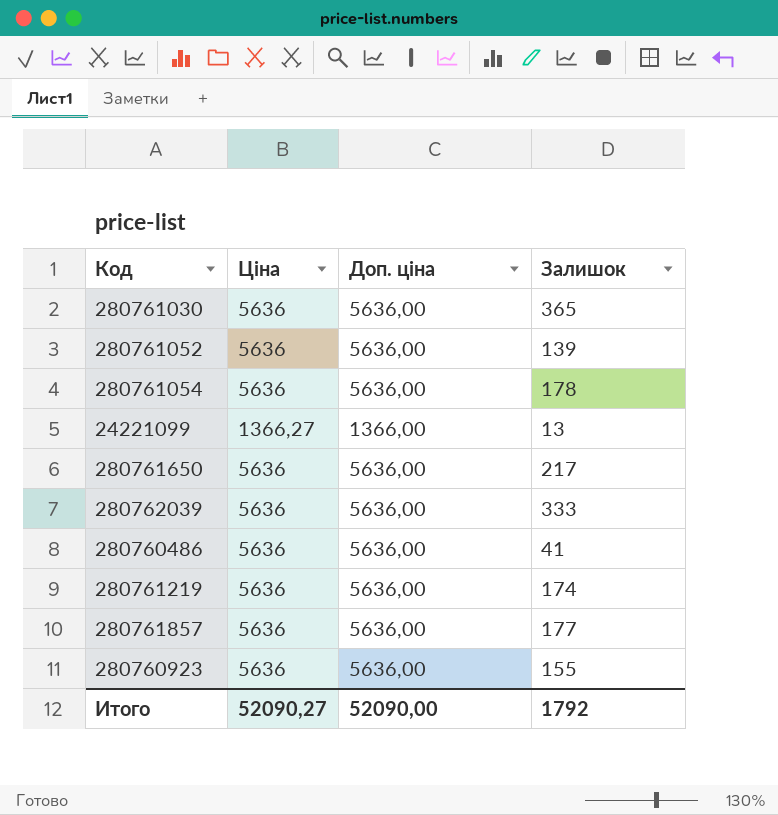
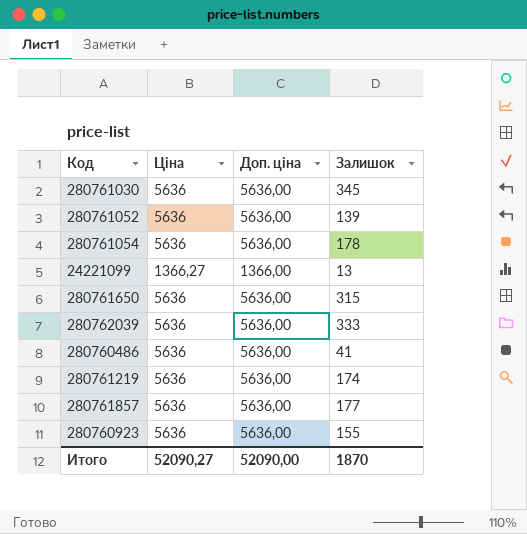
280761030 | Залишок: 365 -> 345
280761650 | Залишок: 217 -> 315
Итого | Залишок: 1792 -> 1870

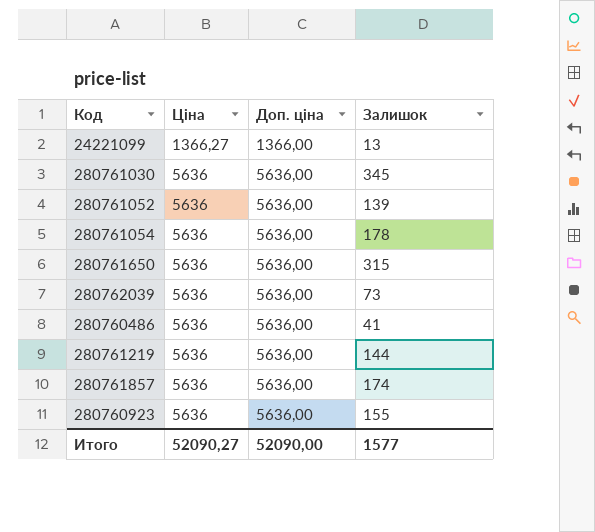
row order: none -> Ціна ascending
280762039 | Залишок: 333 -> 73
280761219 | Залишок: 174 -> 144
280761857 | Залишок: 177 -> 174
Итого | Залишок: 1870 -> 1577

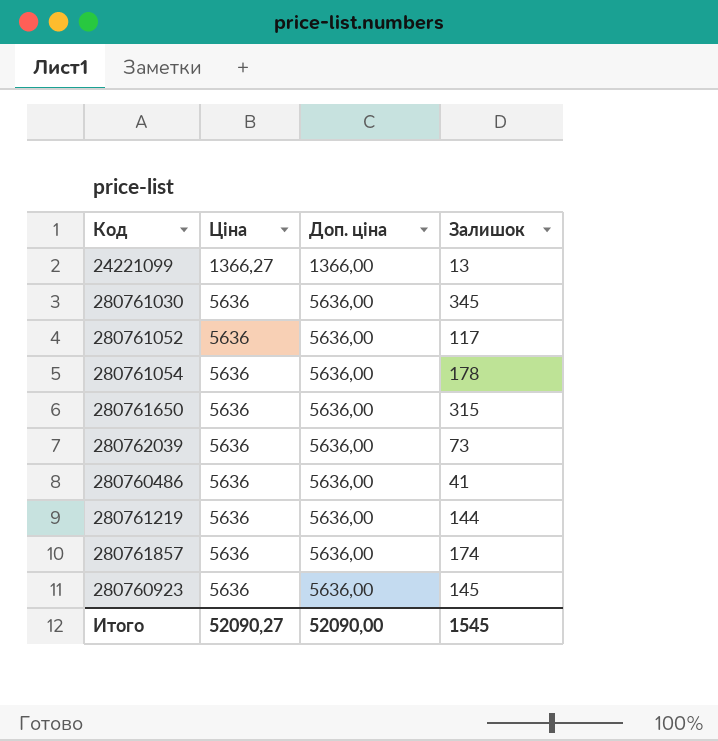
280761052 | Залишок: 139 -> 117
280760923 | Залишок: 155 -> 145
Итого | Залишок: 1577 -> 1545

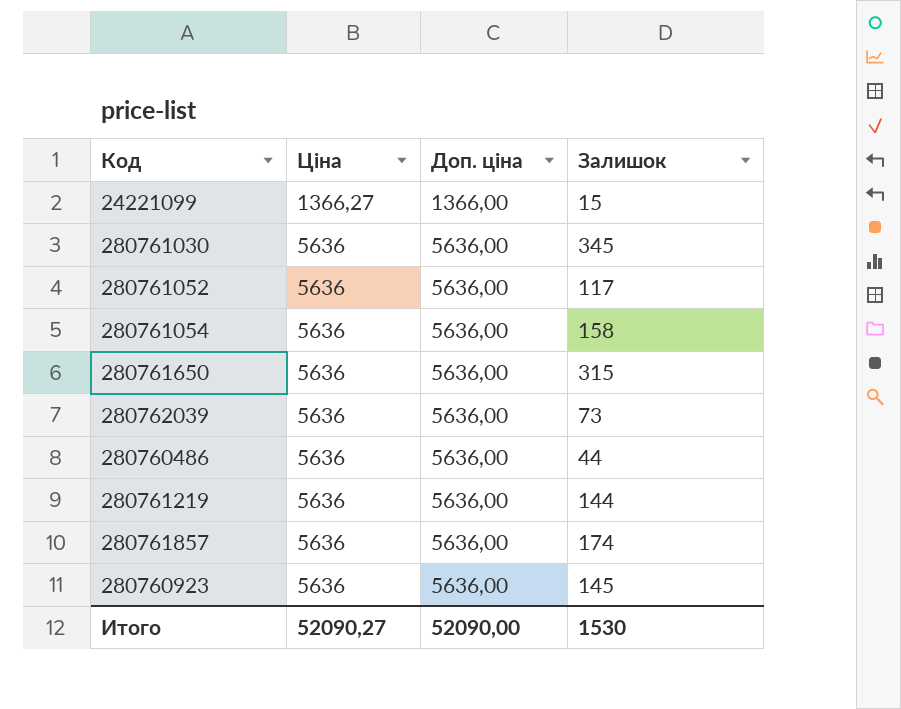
24221099 | Залишок: 13 -> 15
280761054 | Залишок: 178 -> 158
280760486 | Залишок: 41 -> 44
Итого | Залишок: 1545 -> 1530

